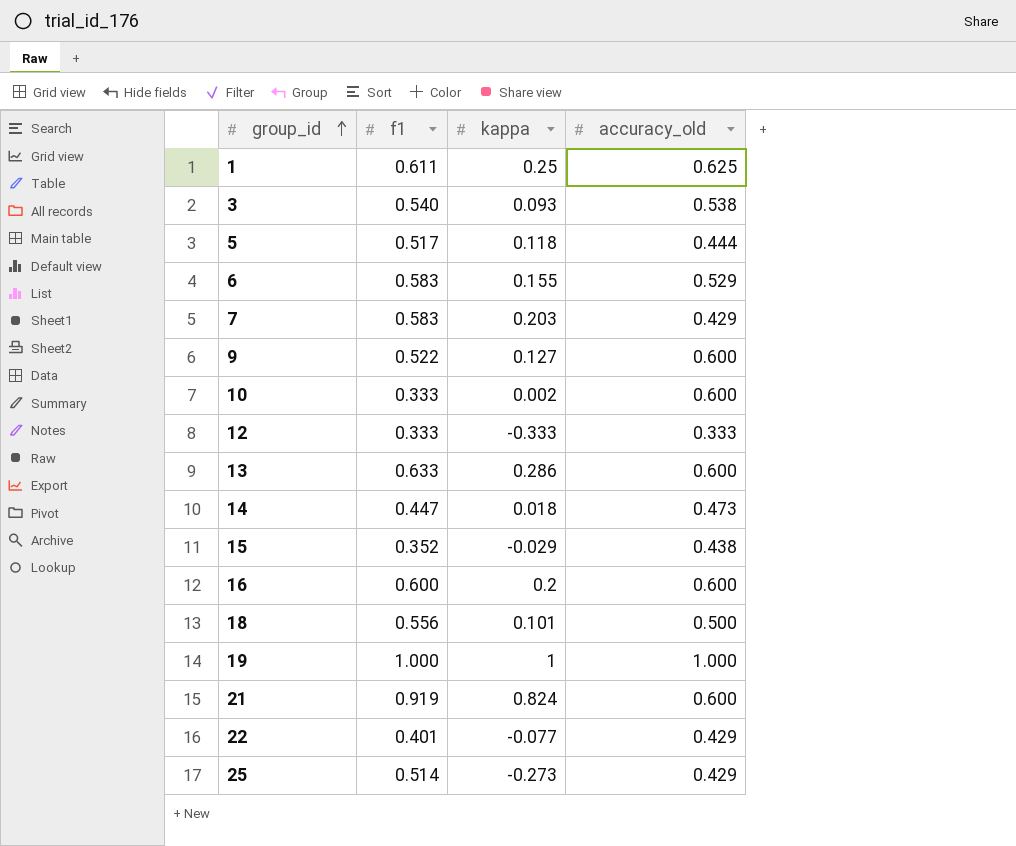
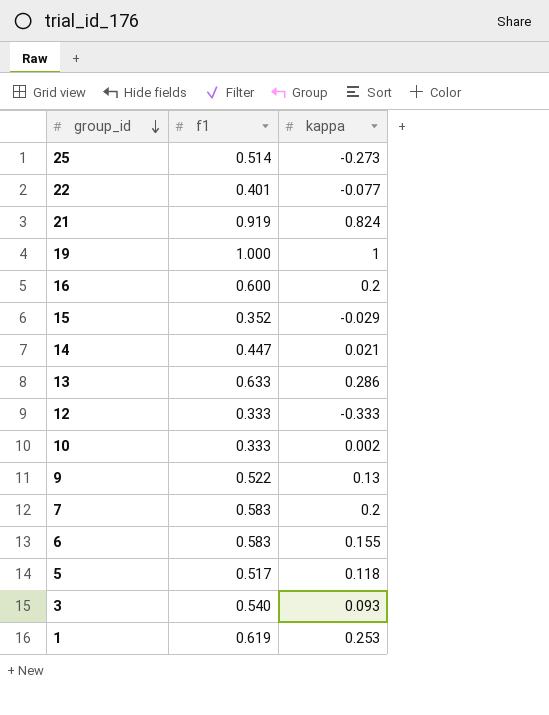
row order: group_id ascending -> group_id descending
column accuracy_old | position: 4 -> none
row 18: 0.556 | 0.101 | 0.500 -> none
14 | kappa: 0.018 -> 0.021
9 | kappa: 0.127 -> 0.13
7 | kappa: 0.203 -> 0.2
1 | f1: 0.611 -> 0.619
1 | kappa: 0.25 -> 0.253

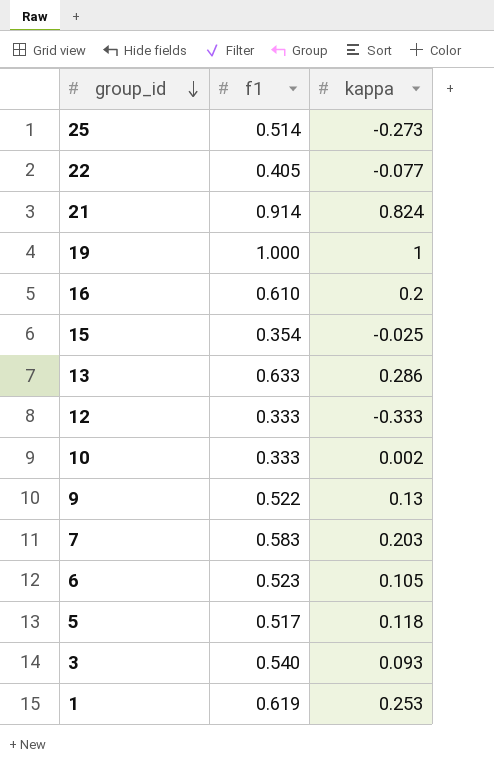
row 14: 0.447 | 0.021 -> none
22 | f1: 0.401 -> 0.405
21 | f1: 0.919 -> 0.914
16 | f1: 0.600 -> 0.610
15 | f1: 0.352 -> 0.354
15 | kappa: -0.029 -> -0.025
7 | kappa: 0.2 -> 0.203
6 | f1: 0.583 -> 0.523
6 | kappa: 0.155 -> 0.105

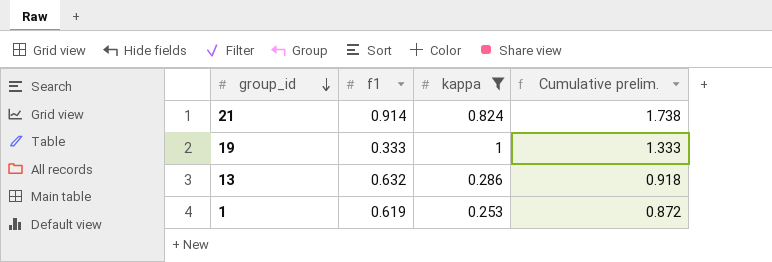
filter: none -> kappa >= 0.253
column Cumulative prelim. | formula: none -> [f1] + [kappa]
19 | f1: 1.000 -> 0.333
13 | f1: 0.633 -> 0.632

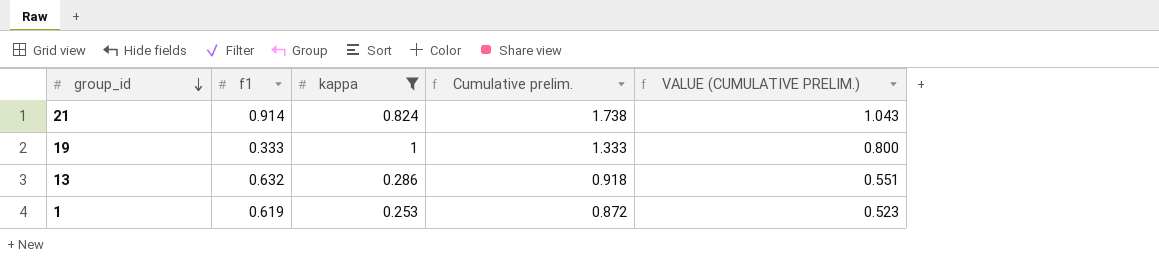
column VALUE (CUMULATIVE PRELIM.) | formula: none -> [Cumulative prelim.] * 0.6

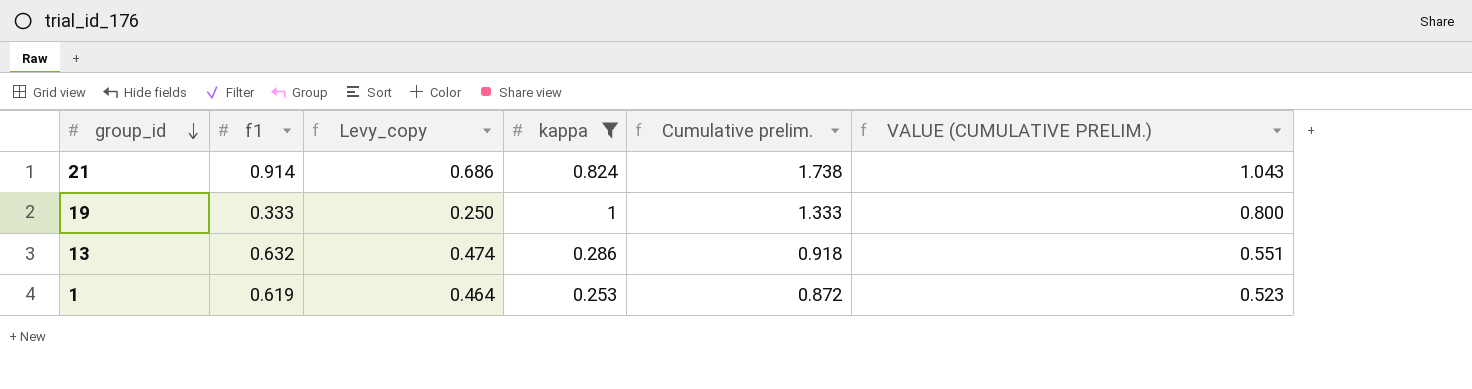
column Levy_copy | formula: none -> [f1] * 0.75

